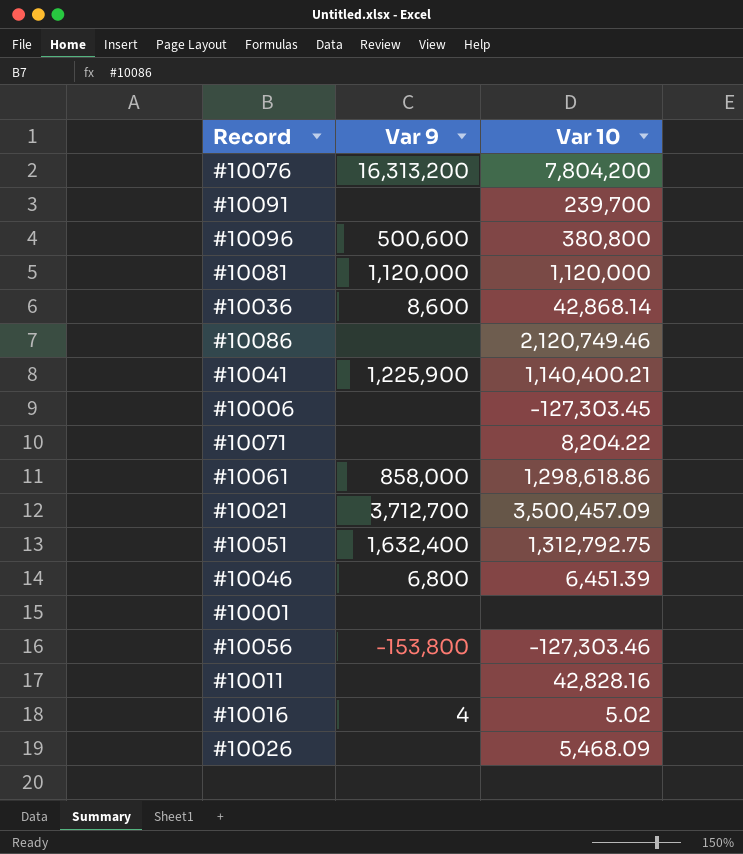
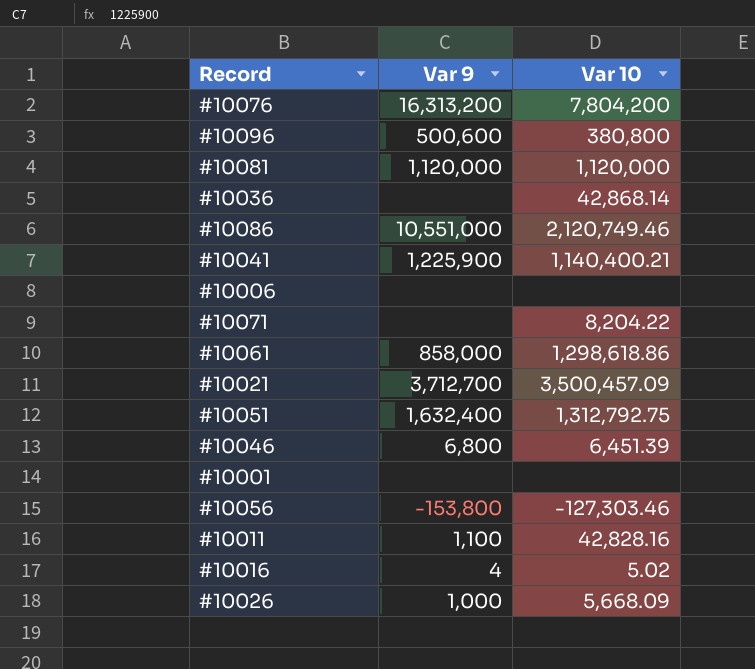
row #10091: none | 239,700 -> none
#10036 | Var 9: 8,600 -> none
#10086 | Var 9: none -> 10,551,000
#10006 | Var 10: -127,303.45 -> none
#10011 | Var 9: none -> 1,100
#10026 | Var 9: none -> 1,000
#10026 | Var 10: 5,468.09 -> 5,668.09

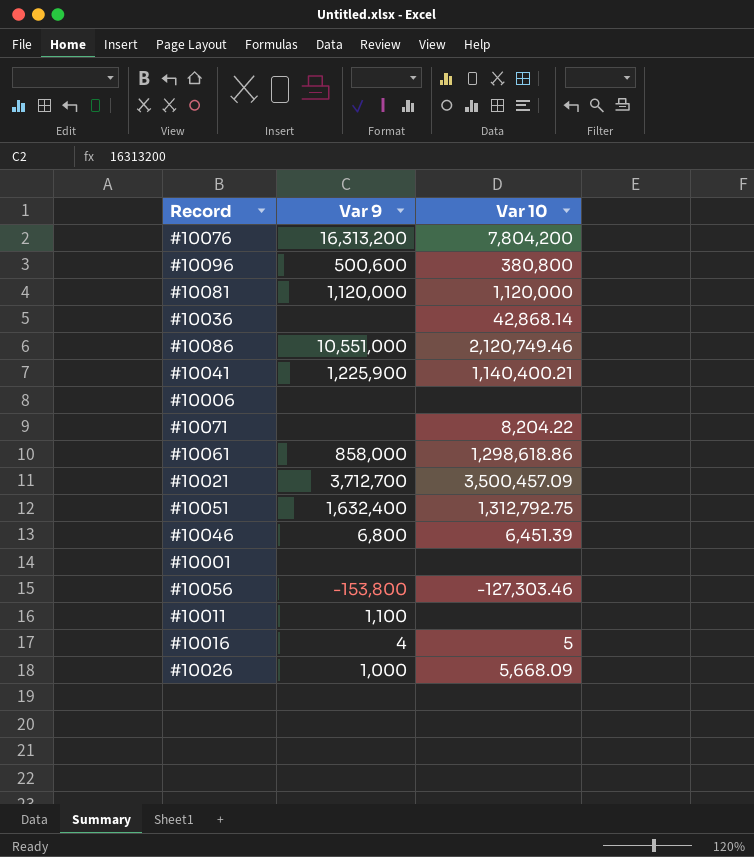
#10011 | Var 10: 42,828.16 -> none
#10016 | Var 10: 5.02 -> 5

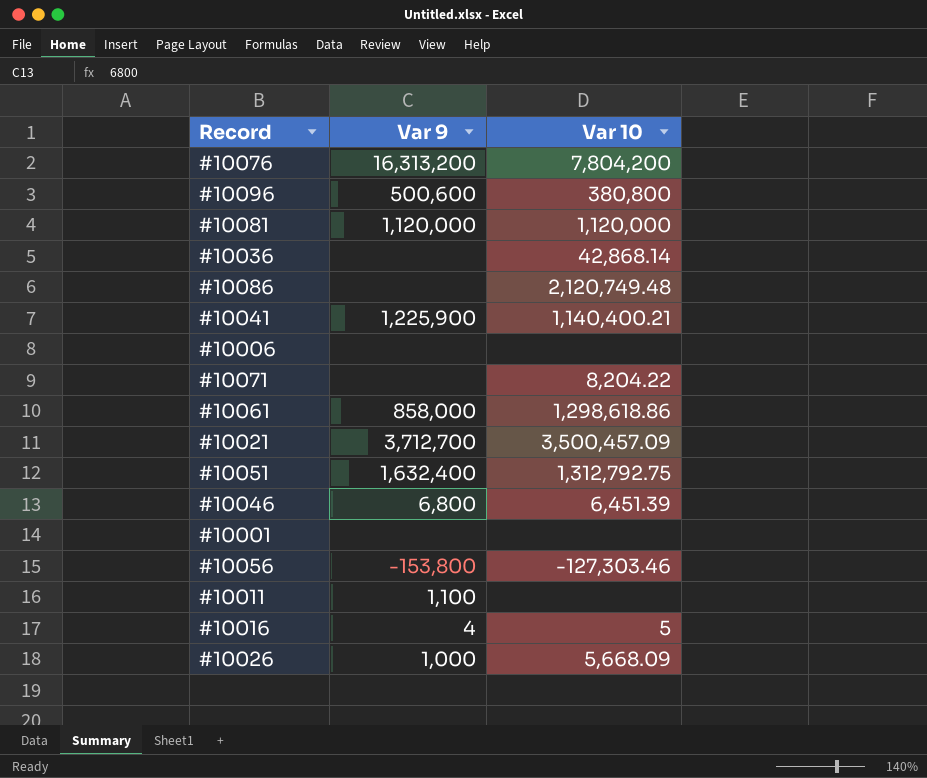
#10086 | Var 9: 10,551,000 -> none
#10086 | Var 10: 2,120,749.46 -> 2,120,749.48

